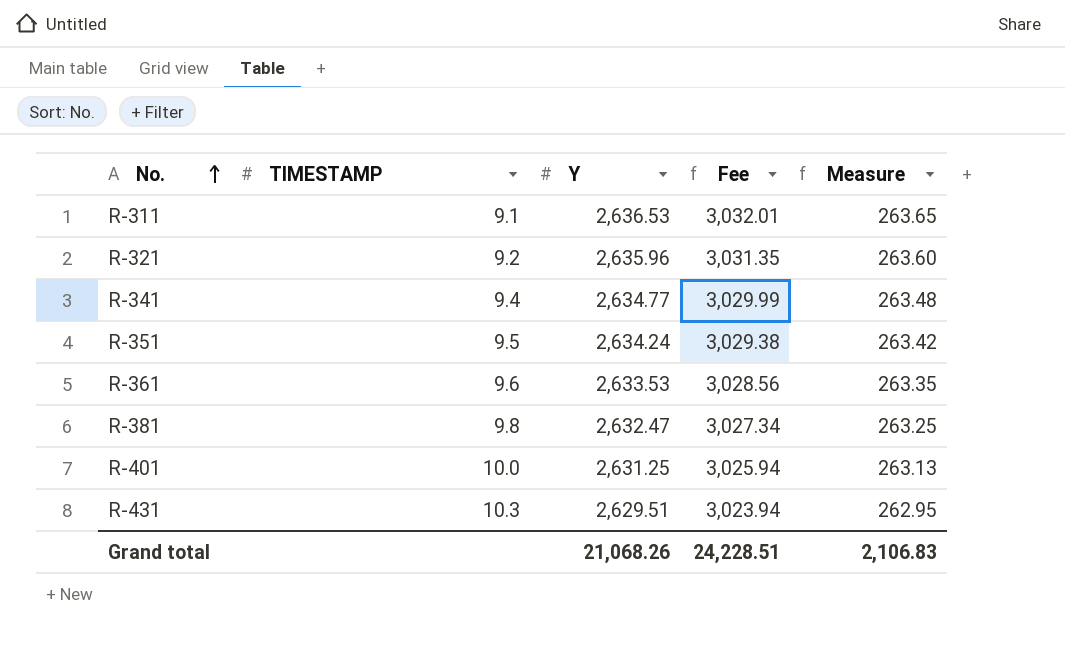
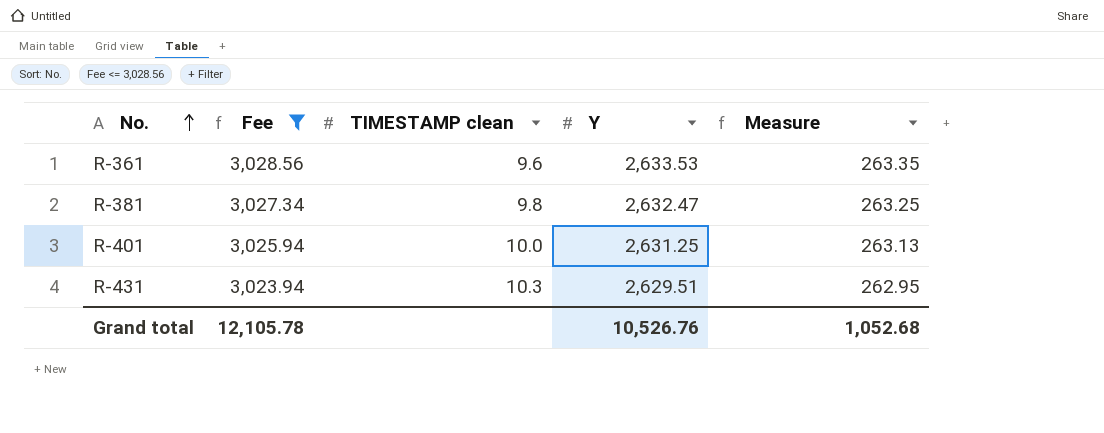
filter: none -> Fee <= 3,028.56
column Fee | position: 4 -> 2
column name: TIMESTAMP -> TIMESTAMP clean
Grand total | Fee: 24,228.51 -> 12,105.78
Grand total | Y: 21,068.26 -> 10,526.76
Grand total | Measure: 2,106.83 -> 1,052.68

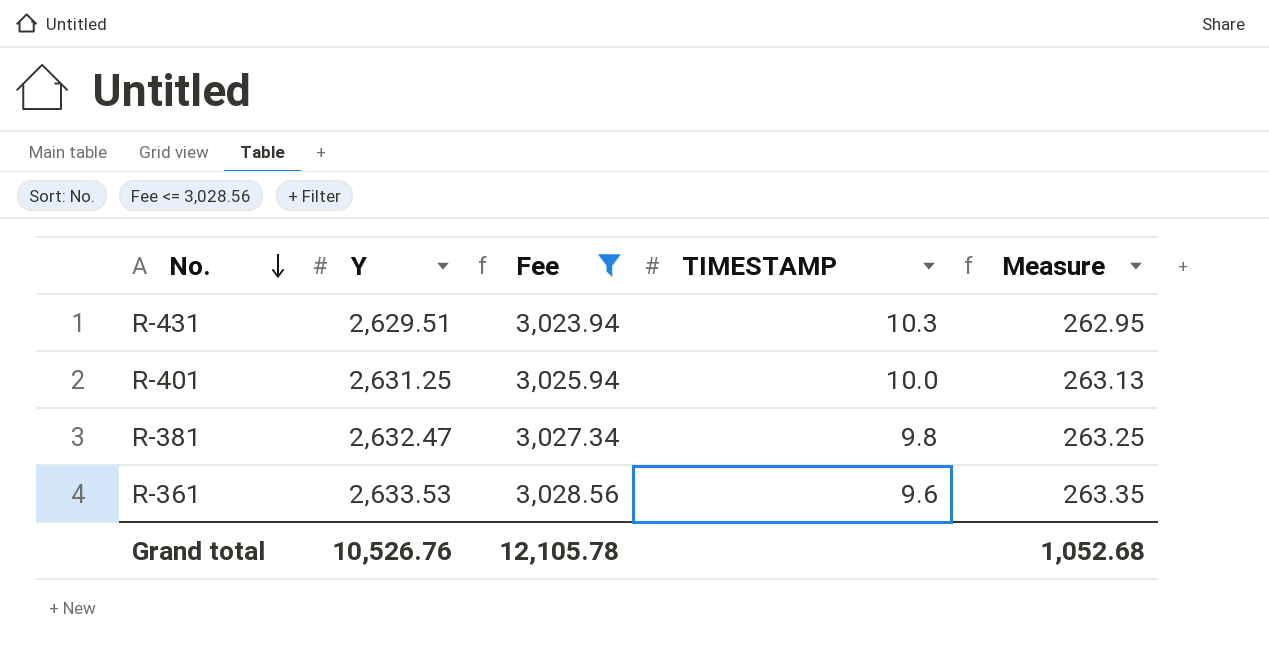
row order: No. ascending -> No. descending
column Y | position: 4 -> 2
column name: TIMESTAMP clean -> TIMESTAMP

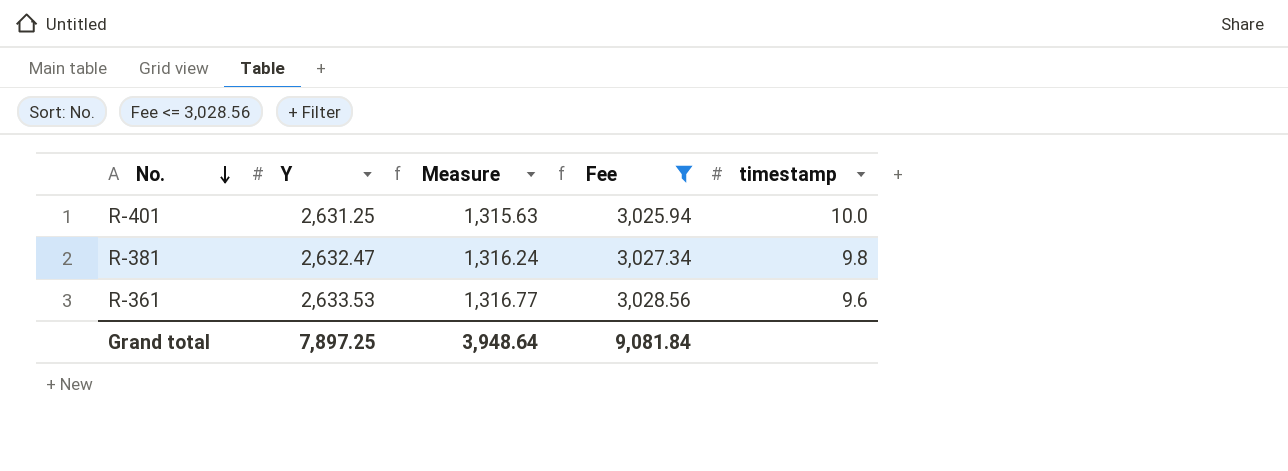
column Measure | formula: [Y] * 0.1 -> [Y] * 0.5
column Measure | position: 5 -> 3
column name: TIMESTAMP -> timestamp
row R-431: 2,629.51 | 3,023.94 | 10.3 | 262.95 -> none
Grand total | Y: 10,526.76 -> 7,897.25
Grand total | Measure: 1,052.68 -> 3,948.64
Grand total | Fee: 12,105.78 -> 9,081.84

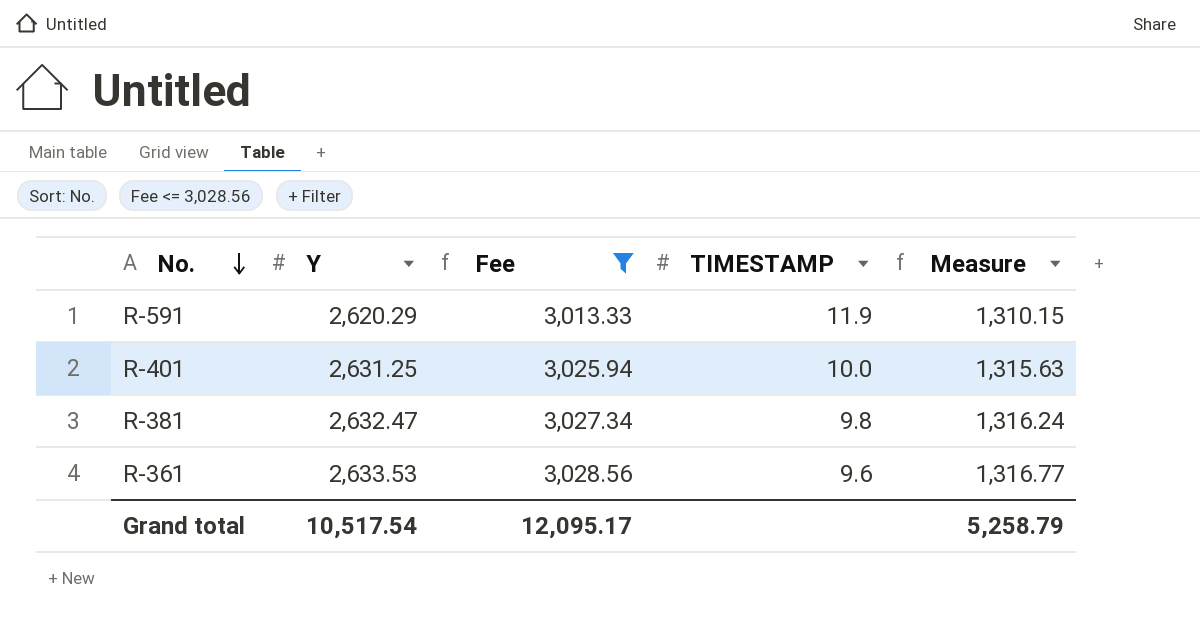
column name: timestamp -> TIMESTAMP
column Measure | position: 3 -> 5
row R-591: none -> 2,620.29 | 3,013.33 | 11.9 | 1,310.15
Grand total | Y: 7,897.25 -> 10,517.54
Grand total | Fee: 9,081.84 -> 12,095.17
Grand total | Measure: 3,948.64 -> 5,258.79

